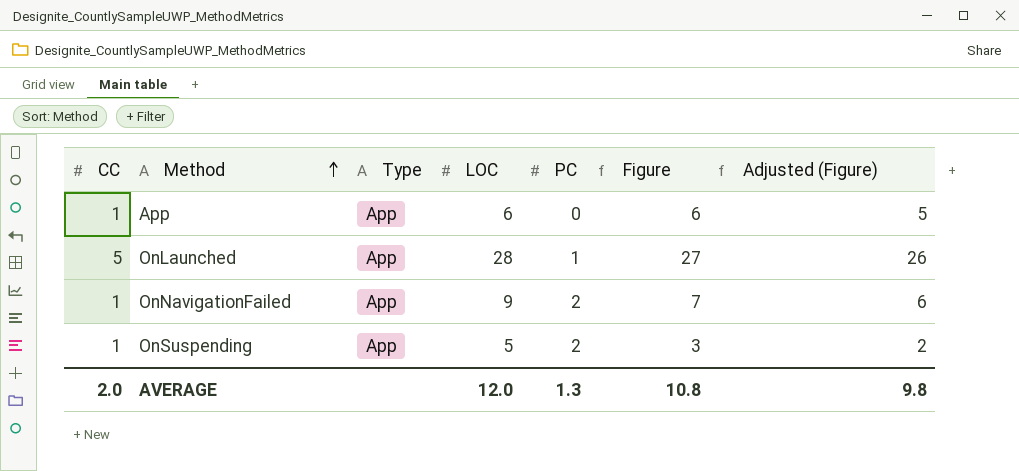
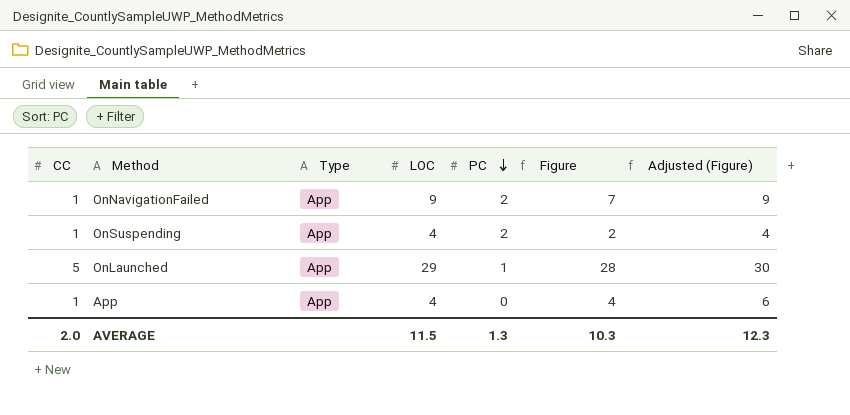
row order: Method ascending -> PC descending
column Adjusted (Figure) | formula: [Figure] - 1 -> [Figure] + 2
OnSuspending | LOC: 5 -> 4
OnSuspending | Figure: 3 -> 2
OnLaunched | LOC: 28 -> 29
OnLaunched | Figure: 27 -> 28
App | LOC: 6 -> 4
App | Figure: 6 -> 4
AVERAGE | LOC: 12.0 -> 11.5
AVERAGE | Figure: 10.8 -> 10.3
AVERAGE | Adjusted (Figure): 9.8 -> 12.3

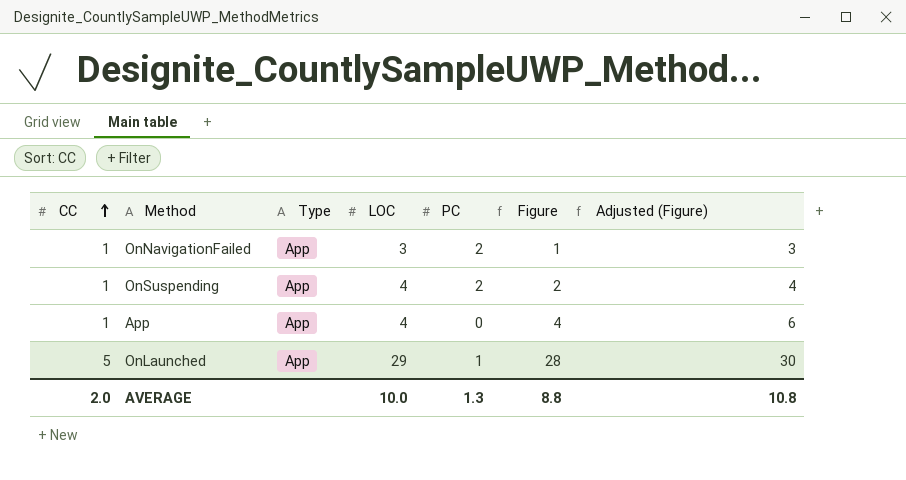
row order: PC descending -> CC ascending
OnNavigationFailed | LOC: 9 -> 3
OnNavigationFailed | Figure: 7 -> 1
OnNavigationFailed | Adjusted (Figure): 9 -> 3
AVERAGE | LOC: 11.5 -> 10.0
AVERAGE | Figure: 10.3 -> 8.8
AVERAGE | Adjusted (Figure): 12.3 -> 10.8

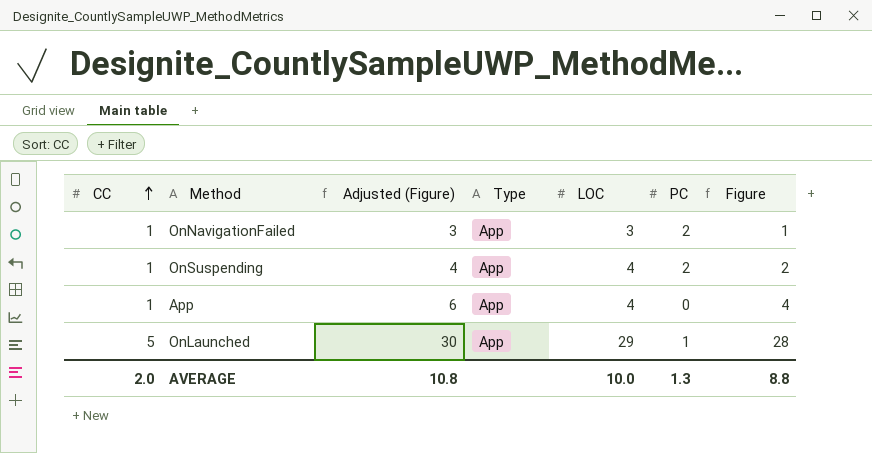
column Adjusted (Figure) | position: 7 -> 3

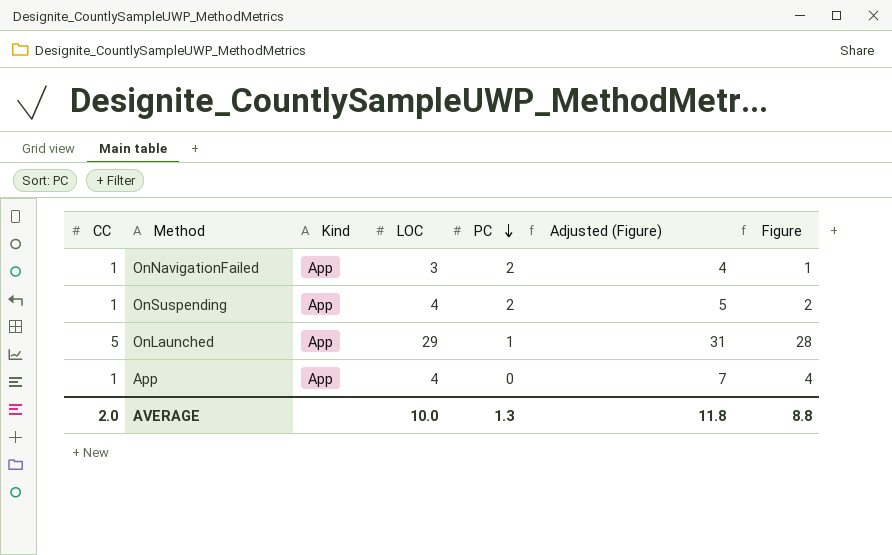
row order: CC ascending -> PC descending
column name: Type -> Kind
column Adjusted (Figure) | formula: [Figure] + 2 -> [Figure] + 3
column Adjusted (Figure) | position: 3 -> 6
AVERAGE | Adjusted (Figure): 10.8 -> 11.8

